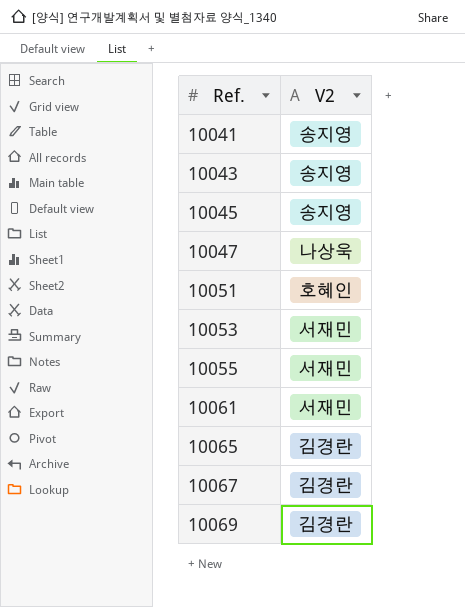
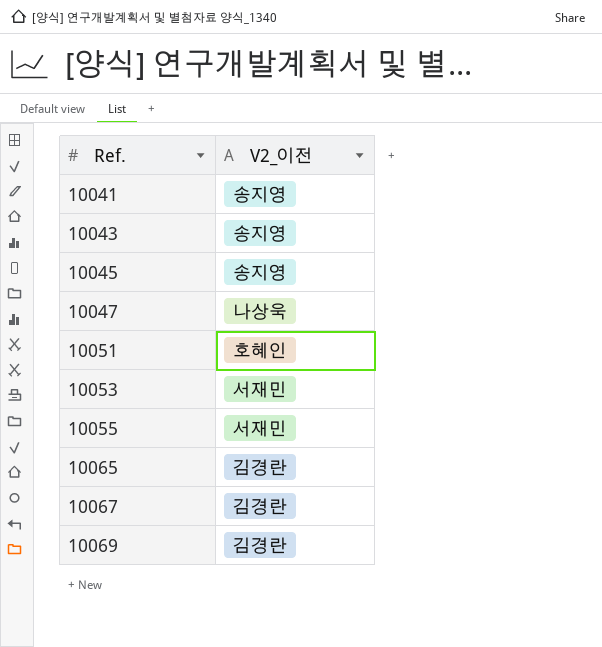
column name: V2 -> V2_이전
row 10061: 서재민 -> none

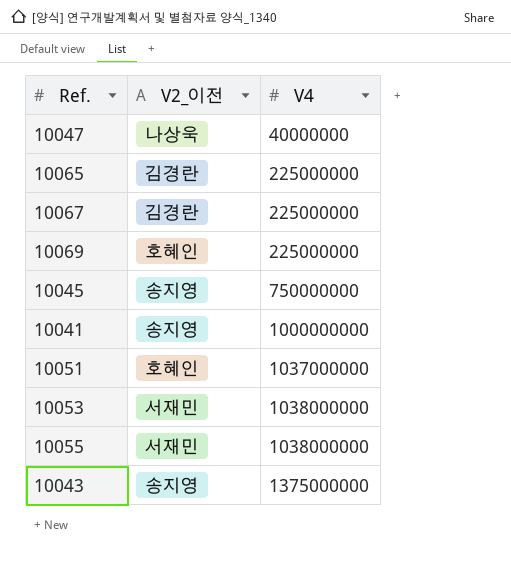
row order: Ref. ascending -> V4 ascending
column V4 | position: none -> 3
10069 | V2_이전: 김경란 -> 호혜인

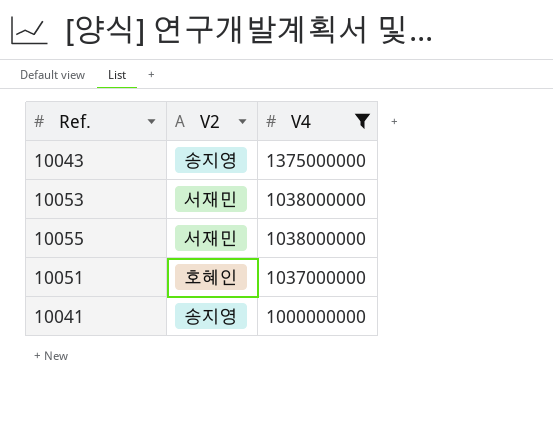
filter: none -> V4 >= 1000000000
row order: V4 ascending -> V4 descending
column name: V2_이전 -> V2

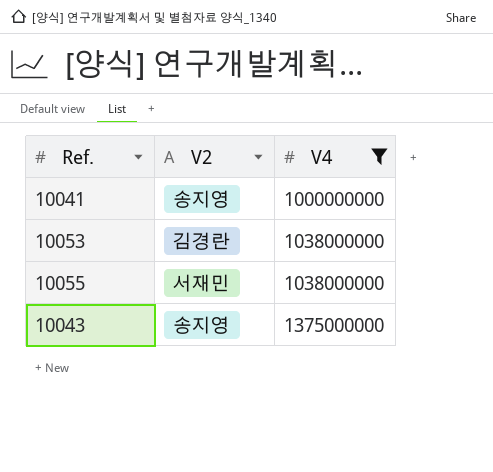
row order: V4 descending -> V4 ascending
row 10051: 호혜인 | 1037000000 -> none
10053 | V2: 서재민 -> 김경란

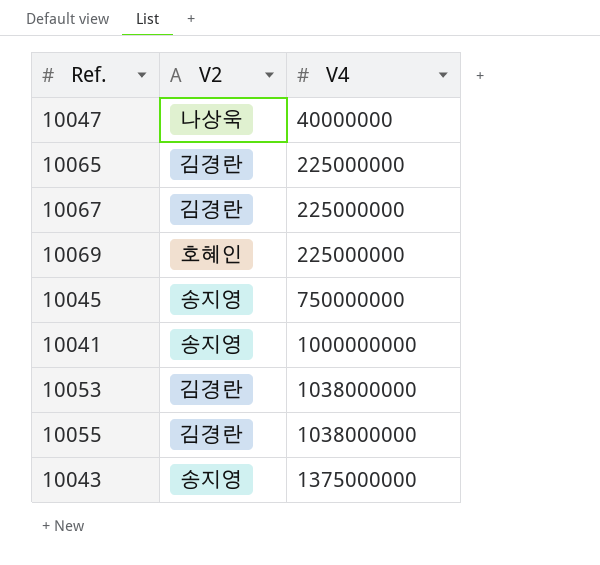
filter: V4 >= 1000000000 -> none
10055 | V2: 서재민 -> 김경란

